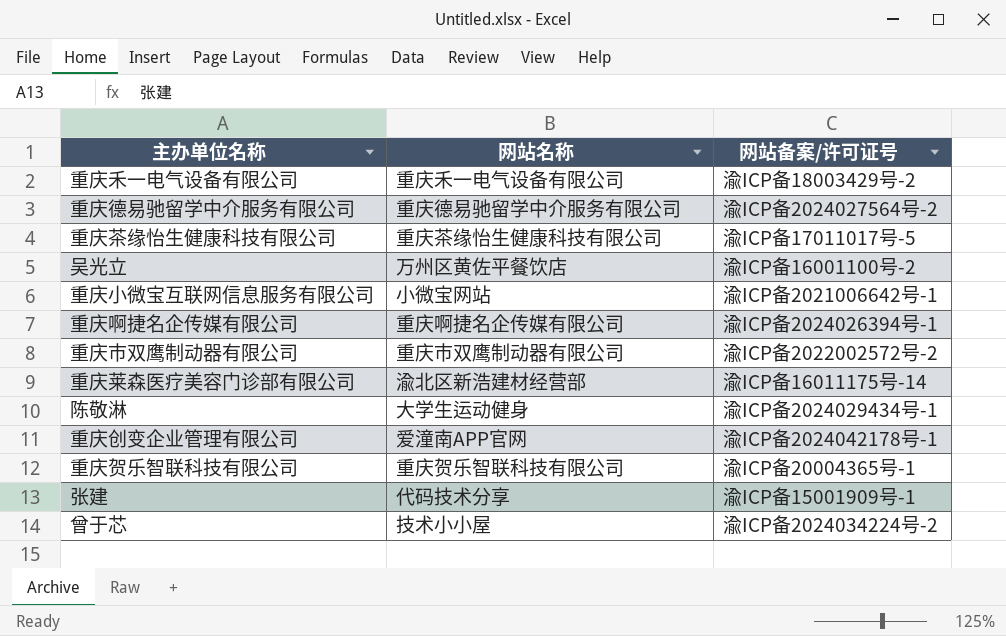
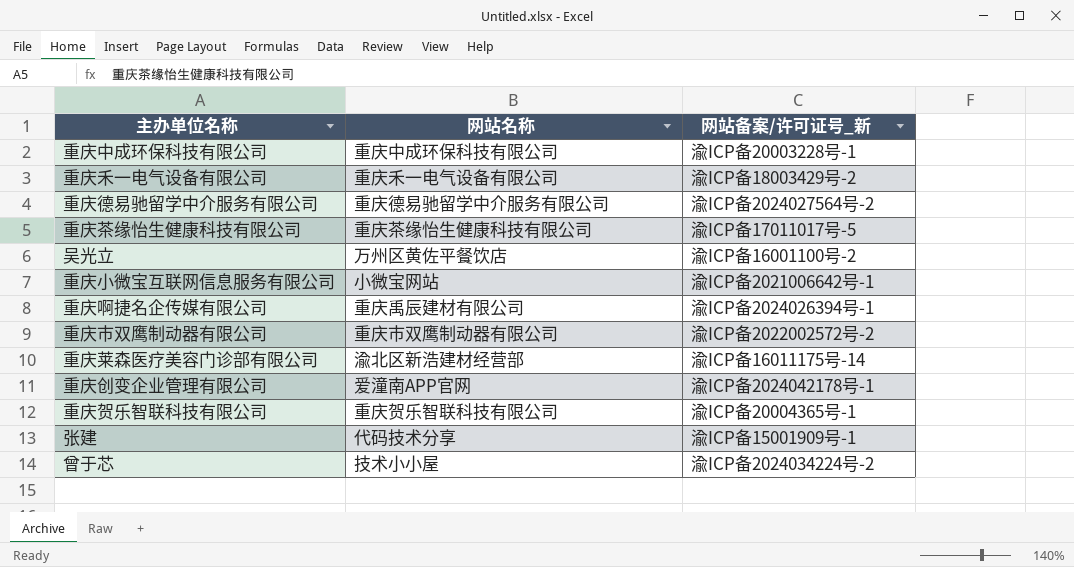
column name: 网站备案/许可证号 -> 网站备案/许可证号_新
row 陈敬淋: 大学生运动健身 | 渝ICP备2024029434号-1 -> none
row 重庆中成环保科技有限公司: none -> 重庆中成环保科技有限公司 | 渝ICP备20003228号-1
重庆啊捷名企传媒有限公司 | 网站名称: 重庆啊捷名企传媒有限公司 -> 重庆禹辰建材有限公司

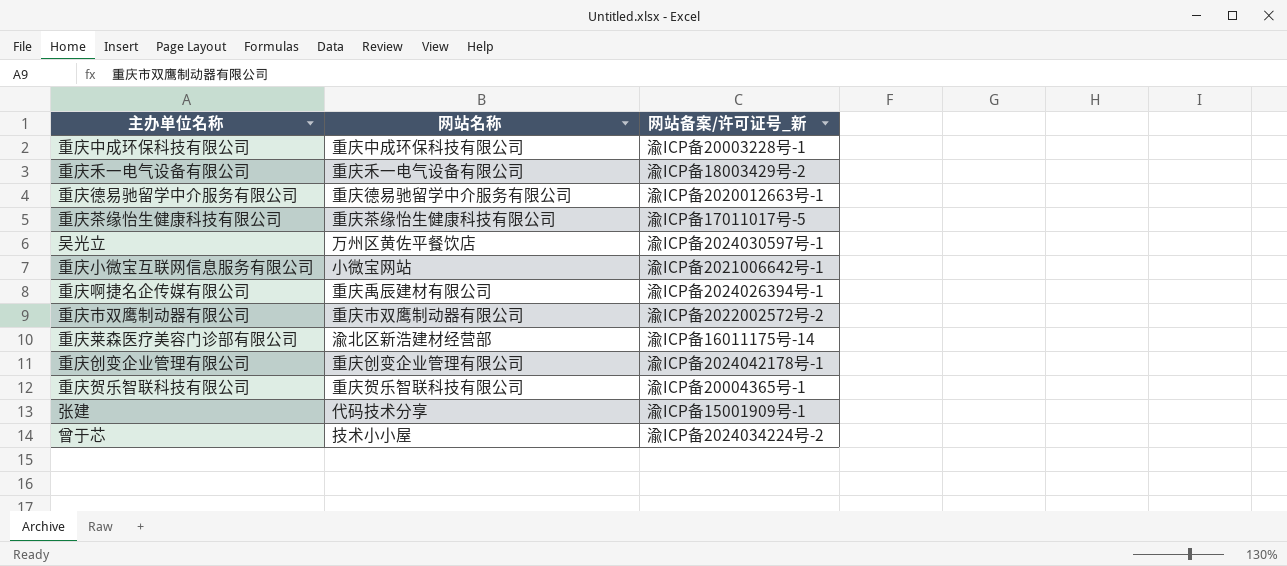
重庆德易驰留学中介服务有限公司 | 网站备案/许可证号_新: 渝ICP备2024027564号-2 -> 渝ICP备2020012663号-1
吴光立 | 网站备案/许可证号_新: 渝ICP备16001100号-2 -> 渝ICP备2024030597号-1
重庆创变企业管理有限公司 | 网站名称: 爱潼南APP官网 -> 重庆创变企业管理有限公司

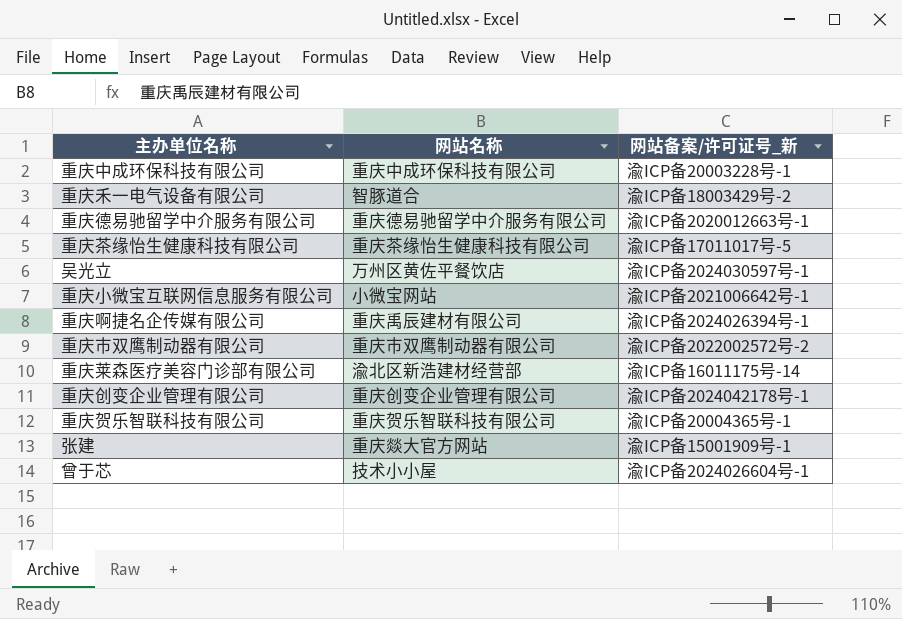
重庆禾一电气设备有限公司 | 网站名称: 重庆禾一电气设备有限公司 -> 智豚道合
张建 | 网站名称: 代码技术分享 -> 重庆燚大官方网站
曾于芯 | 网站备案/许可证号_新: 渝ICP备2024034224号-2 -> 渝ICP备2024026604号-1

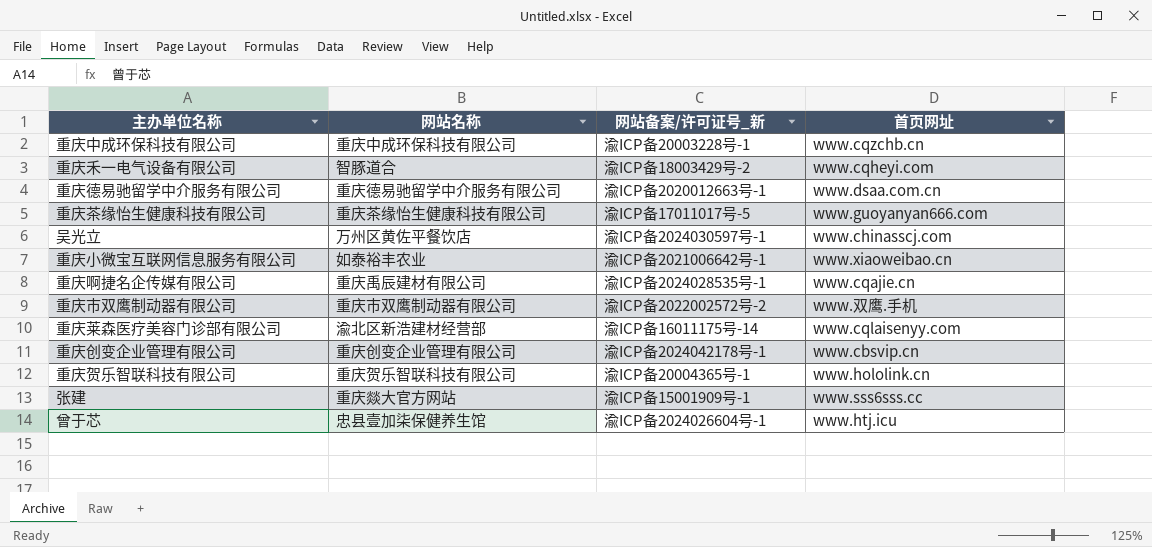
column 首页网址 | position: none -> 4
重庆小微宝互联网信息服务有限公司 | 网站名称: 小微宝网站 -> 如泰裕丰农业
重庆啊捷名企传媒有限公司 | 网站备案/许可证号_新: 渝ICP备2024026394号-1 -> 渝ICP备2024028535号-1
曾于芯 | 网站名称: 技术小小屋 -> 忠县壹加柒保健养生馆

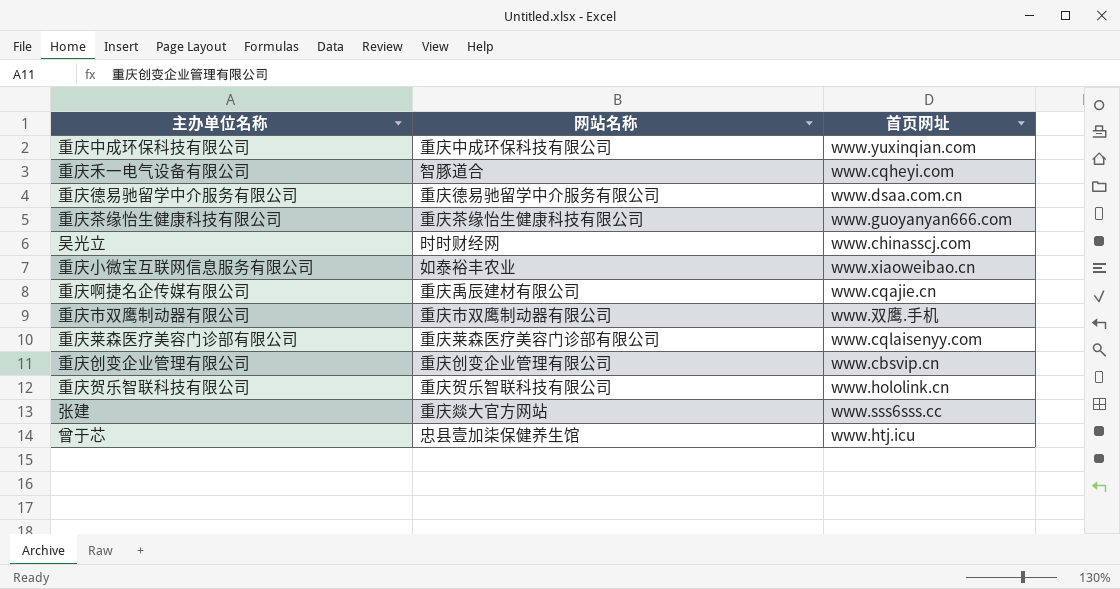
column 网站备案/许可证号_新 | position: 3 -> none
重庆中成环保科技有限公司 | 首页网址: www.cqzchb.cn -> www.yuxinqian.com
吴光立 | 网站名称: 万州区黄佐平餐饮店 -> 时时财经网
重庆莱森医疗美容门诊部有限公司 | 网站名称: 渝北区新浩建材经营部 -> 重庆莱森医疗美容门诊部有限公司

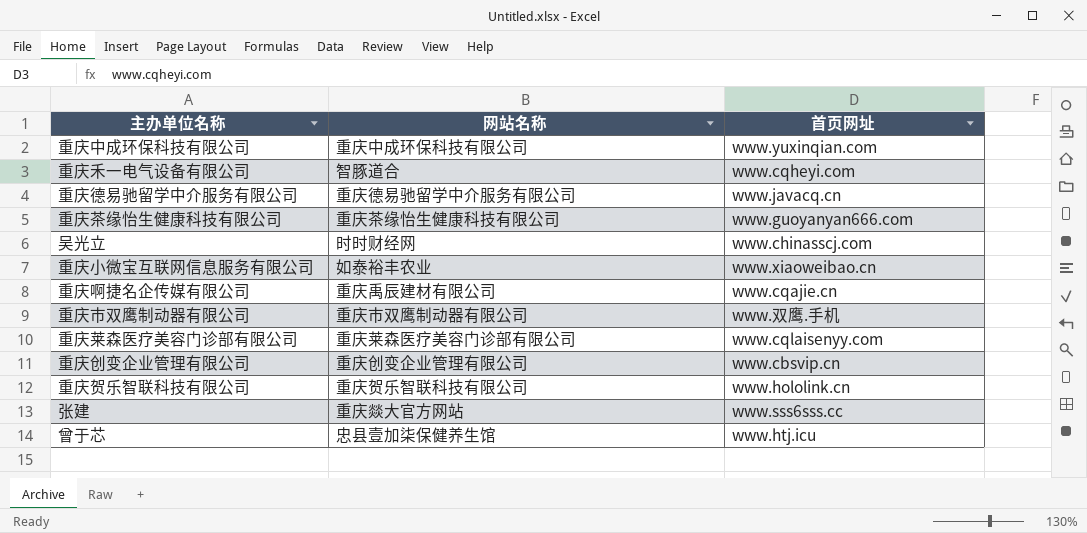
重庆德易驰留学中介服务有限公司 | 首页网址: www.dsaa.com.cn -> www.javacq.cn

